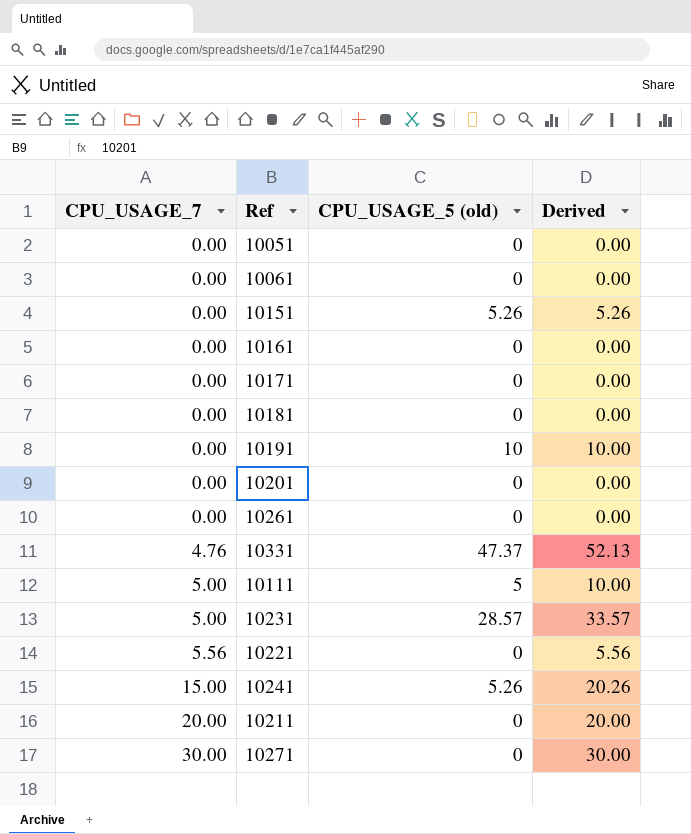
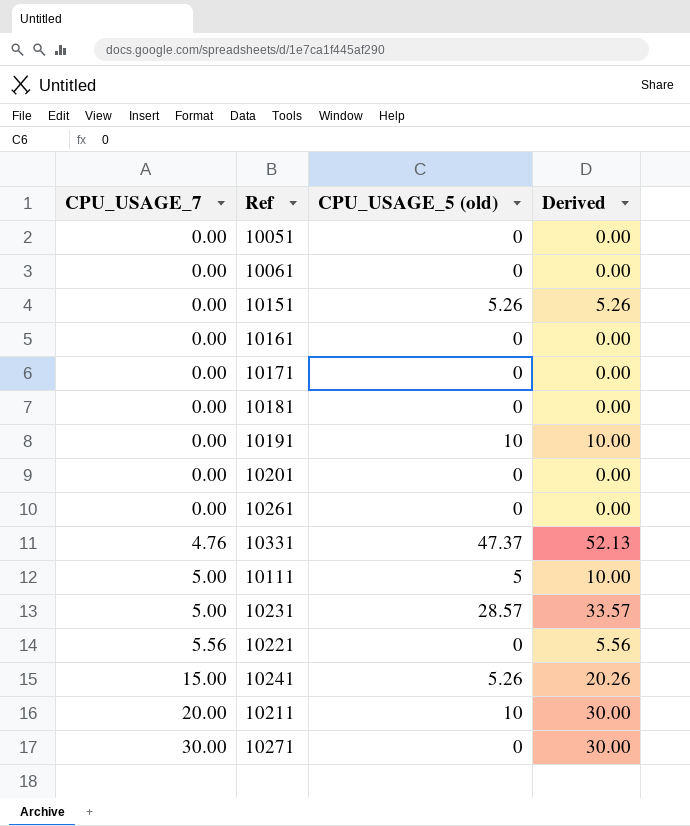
10211 | CPU_USAGE_5 (old): 0 -> 10
10211 | Derived: 20.00 -> 30.00

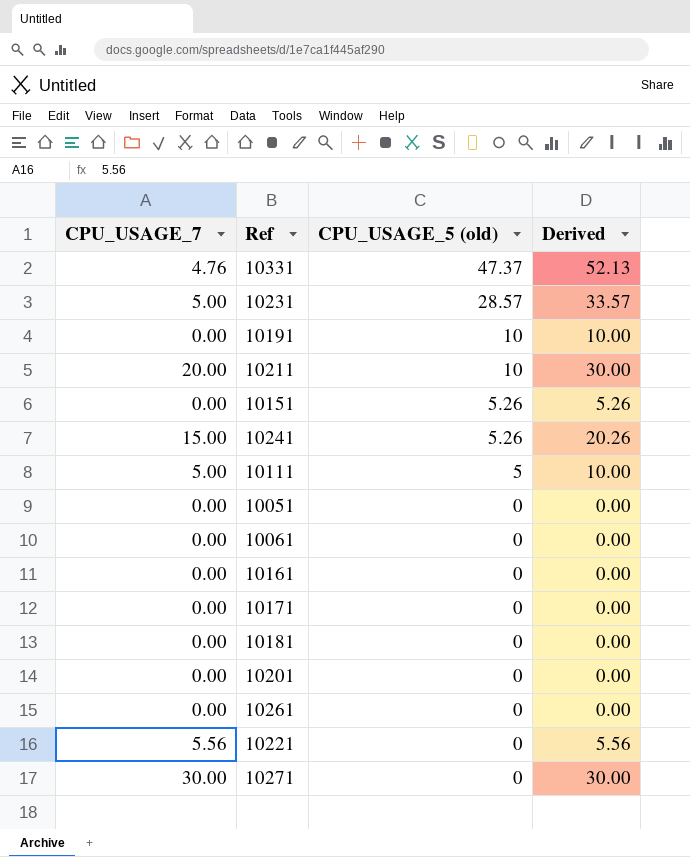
row order: CPU_USAGE_7 ascending -> CPU_USAGE_5 (old) descending

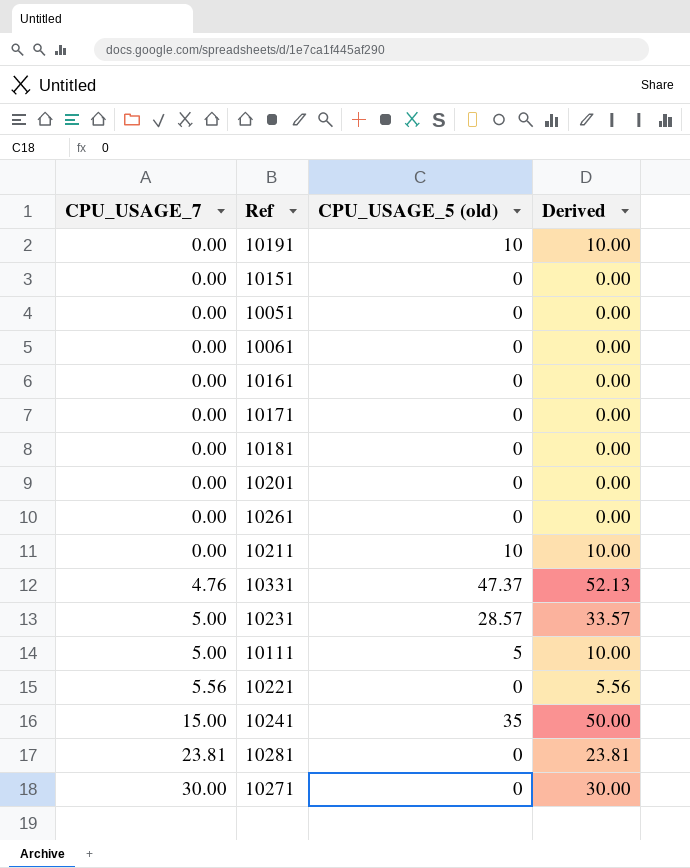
row order: CPU_USAGE_5 (old) descending -> CPU_USAGE_7 ascending
10151 | CPU_USAGE_5 (old): 5.26 -> 0
10151 | Derived: 5.26 -> 0.00
10211 | CPU_USAGE_7: 20.00 -> 0.00
10211 | Derived: 30.00 -> 10.00
10241 | CPU_USAGE_5 (old): 5.26 -> 35
10241 | Derived: 20.26 -> 50.00
row 10281: none -> 23.81 | 0 | 23.81

